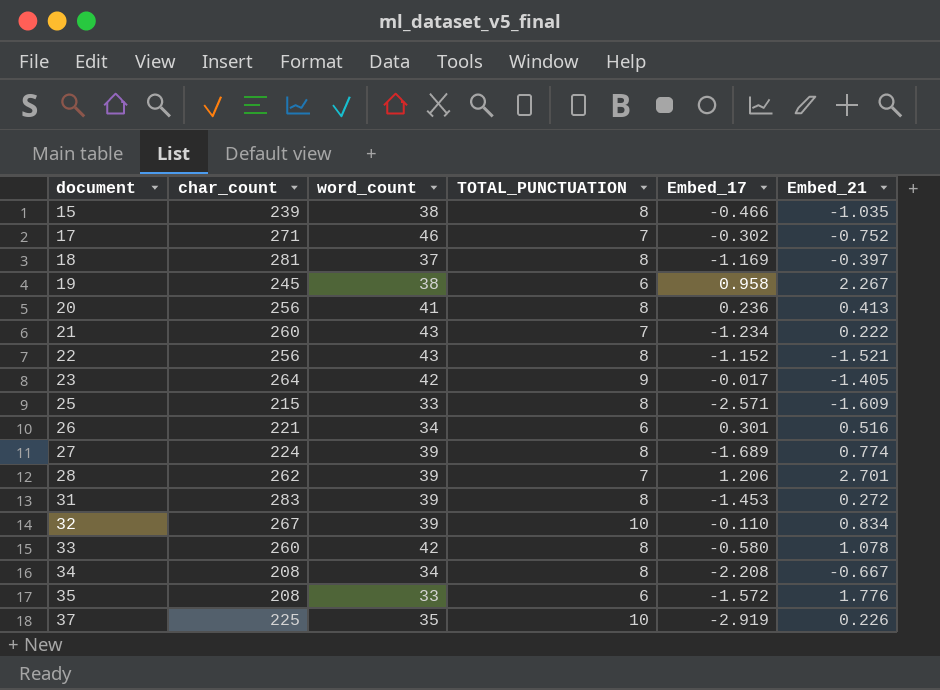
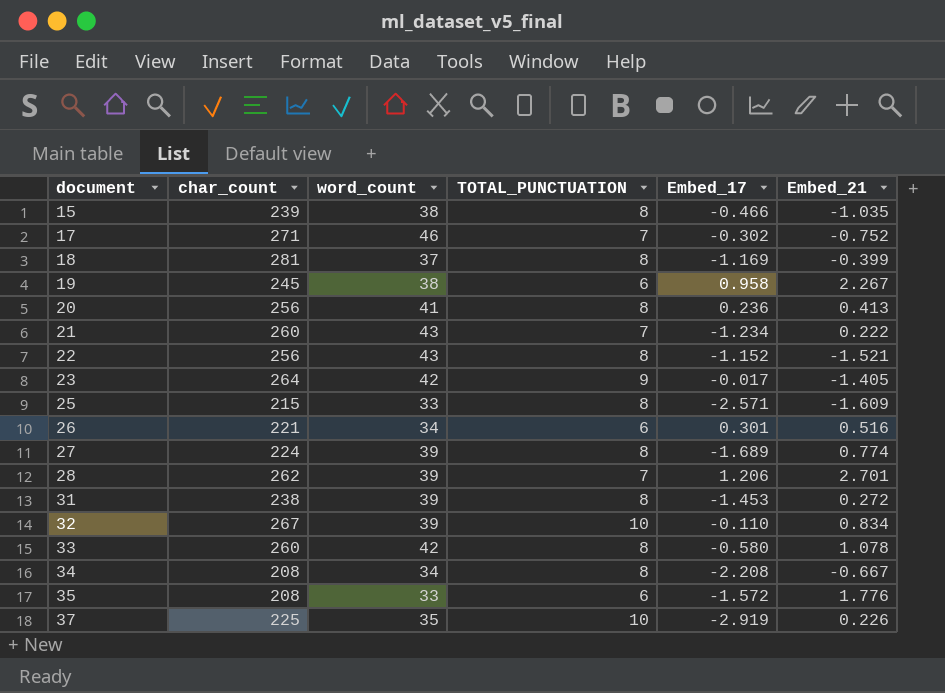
18 | Embed_21: -0.397 -> -0.399
31 | char_count: 283 -> 238

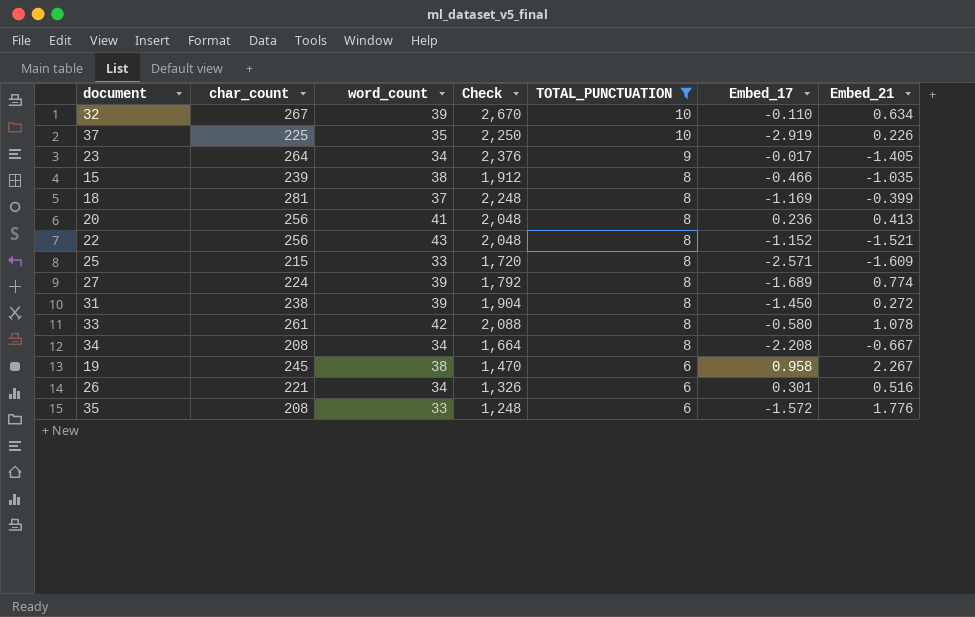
filter: none -> TOTAL_PUNCTUATION != 7
row order: document ascending -> TOTAL_PUNCTUATION descending
column Check | formula: none -> [char_count] * [TOTAL_PUNCTUATION]
32 | Embed_21: 0.834 -> 0.634
23 | word_count: 42 -> 34
31 | Embed_17: -1.453 -> -1.450
33 | char_count: 260 -> 261

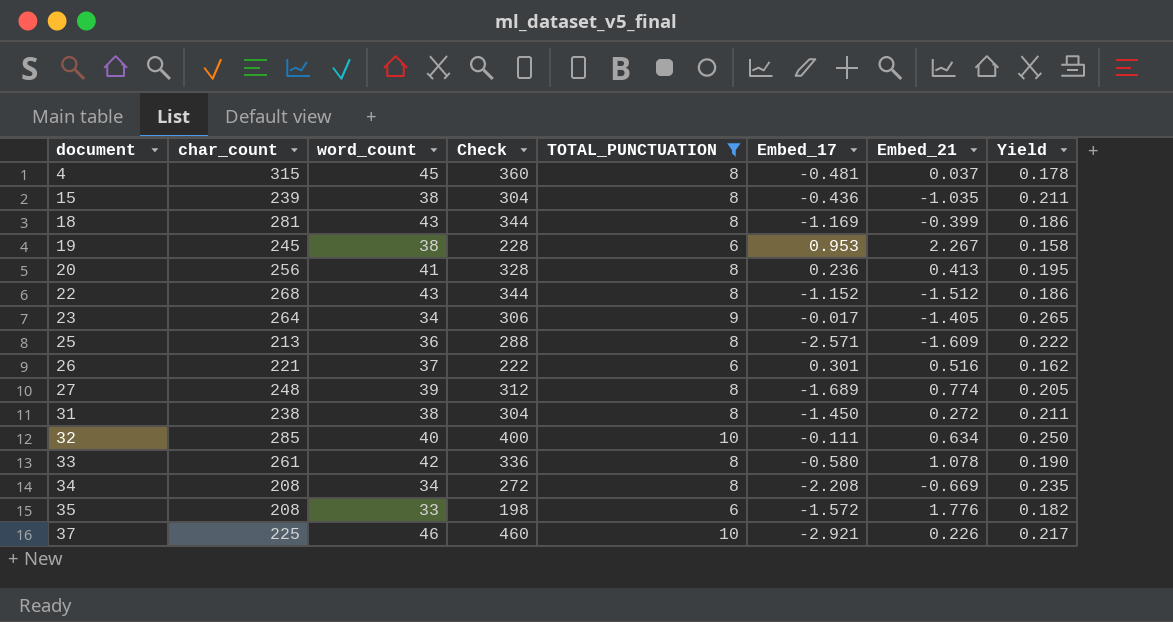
row order: TOTAL_PUNCTUATION descending -> document ascending
column Check | formula: [char_count] * [TOTAL_PUNCTUATION] -> [word_count] * [TOTAL_PUNCTUATION]
column Yield | formula: none -> [TOTAL_PUNCTUATION] / [word_count]
row 4: none -> 315 | 45 | 360 | 8 | -0.481 | 0.037 | 0.178
15 | Embed_17: -0.466 -> -0.436
18 | word_count: 37 -> 43
19 | Embed_17: 0.958 -> 0.953
22 | char_count: 256 -> 268
22 | Embed_21: -1.521 -> -1.512
25 | char_count: 215 -> 213
25 | word_count: 33 -> 36
26 | word_count: 34 -> 37
27 | char_count: 224 -> 248
31 | word_count: 39 -> 38
32 | char_count: 267 -> 285
32 | word_count: 39 -> 40
32 | Embed_17: -0.110 -> -0.111
34 | Embed_21: -0.667 -> -0.669
37 | word_count: 35 -> 46
37 | Embed_17: -2.919 -> -2.921

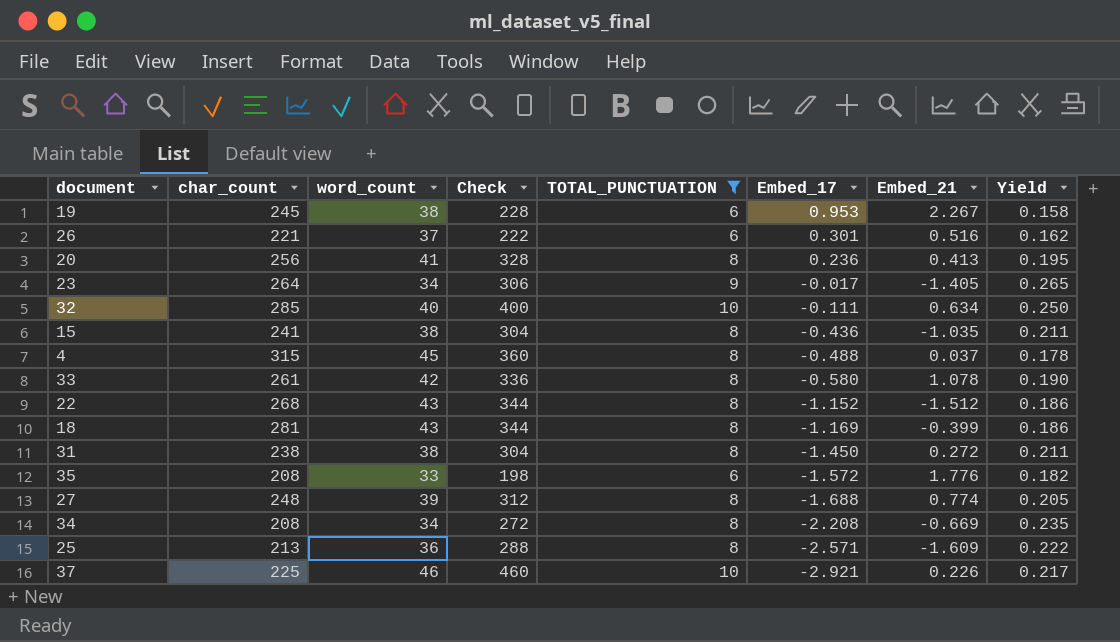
row order: document ascending -> Embed_17 descending
15 | char_count: 239 -> 241
4 | Embed_17: -0.481 -> -0.488
27 | Embed_17: -1.689 -> -1.688

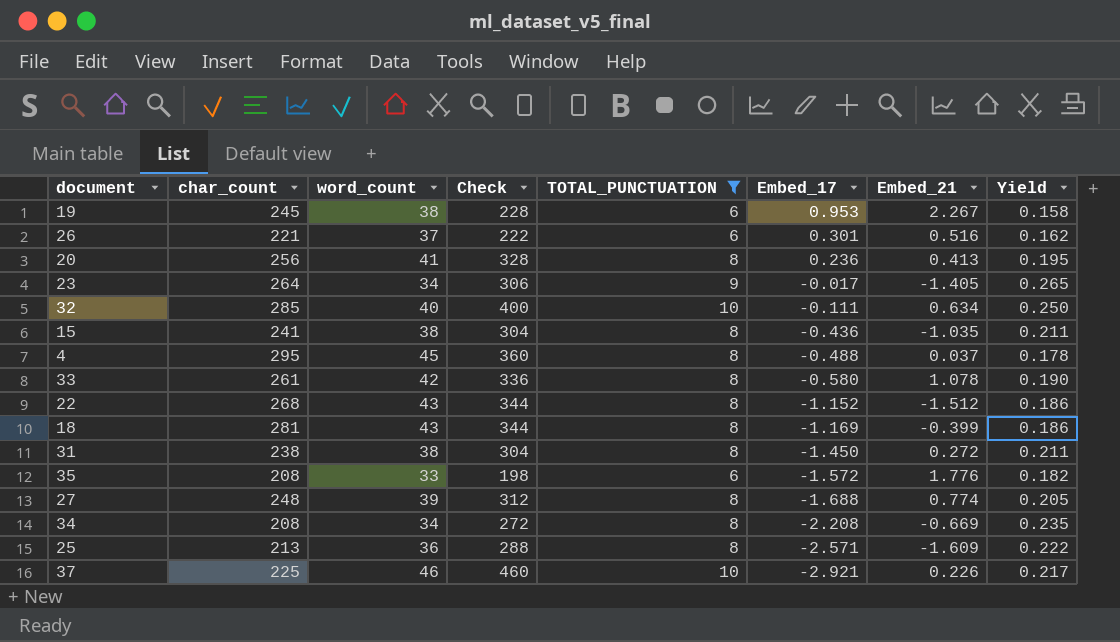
4 | char_count: 315 -> 295

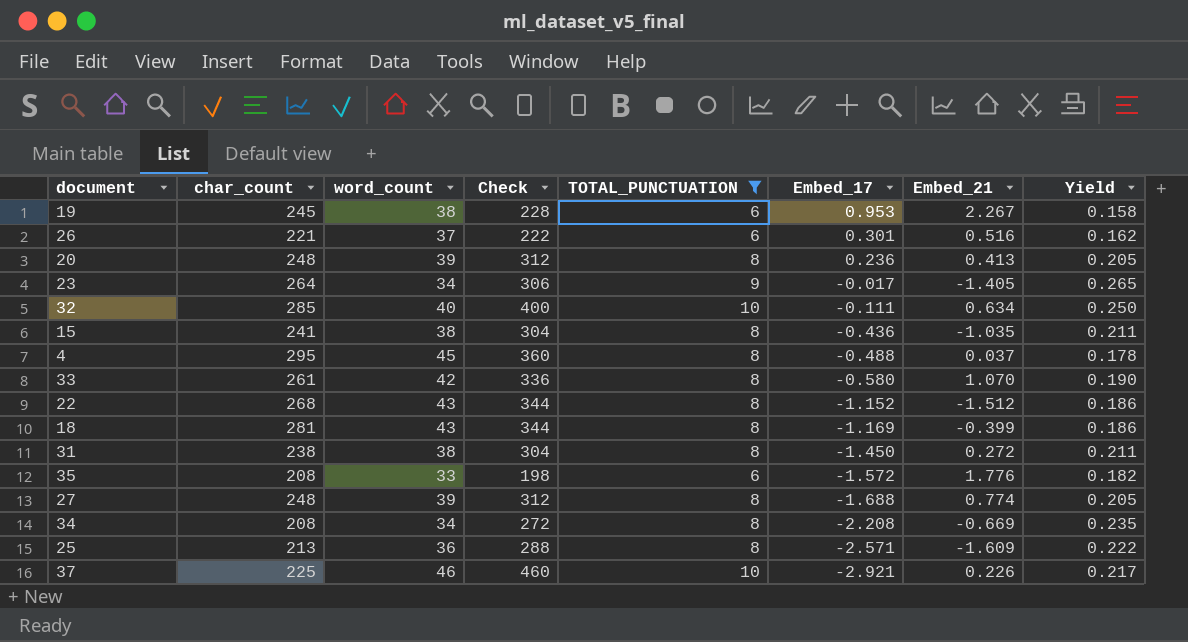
20 | char_count: 256 -> 248
20 | word_count: 41 -> 39
20 | Check: 328 -> 312
20 | Yield: 0.195 -> 0.205
33 | Embed_21: 1.078 -> 1.070

